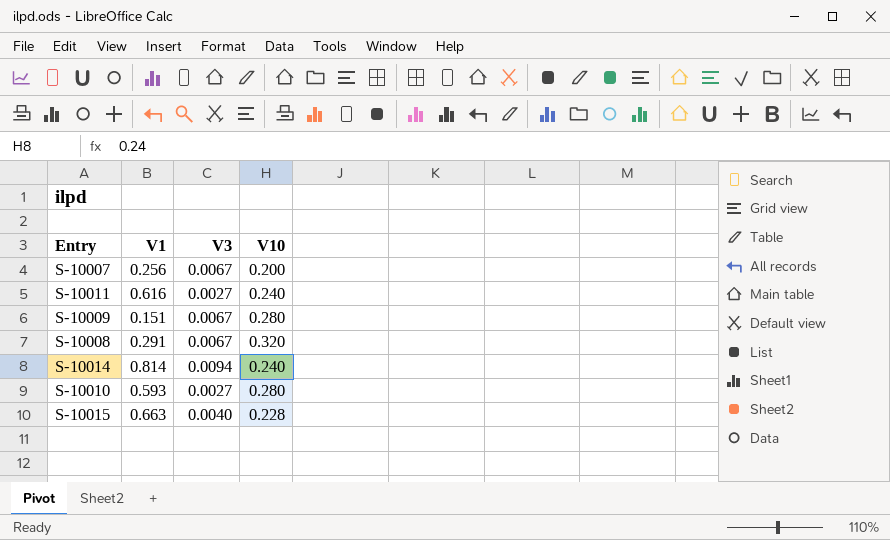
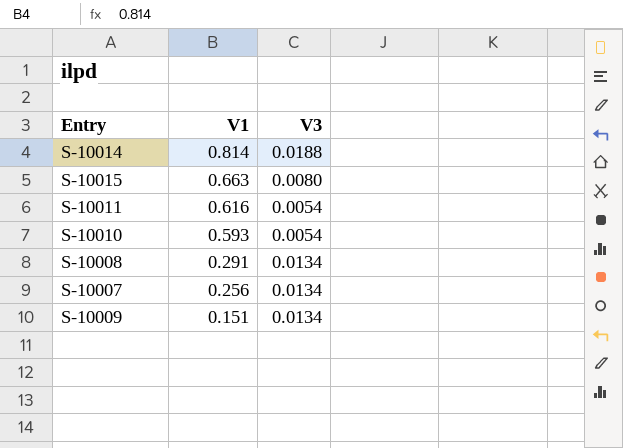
row order: none -> V1 descending
column V10 | position: 4 -> none
S-10014 | V3: 0.0094 -> 0.0188
S-10015 | V3: 0.0040 -> 0.0080
S-10011 | V3: 0.0027 -> 0.0054
S-10010 | V3: 0.0027 -> 0.0054
S-10008 | V3: 0.0067 -> 0.0134
S-10007 | V3: 0.0067 -> 0.0134
S-10009 | V3: 0.0067 -> 0.0134

